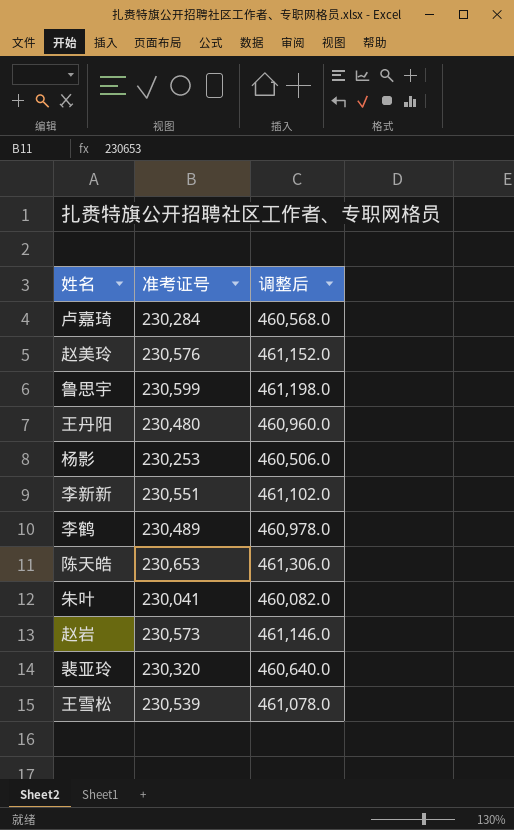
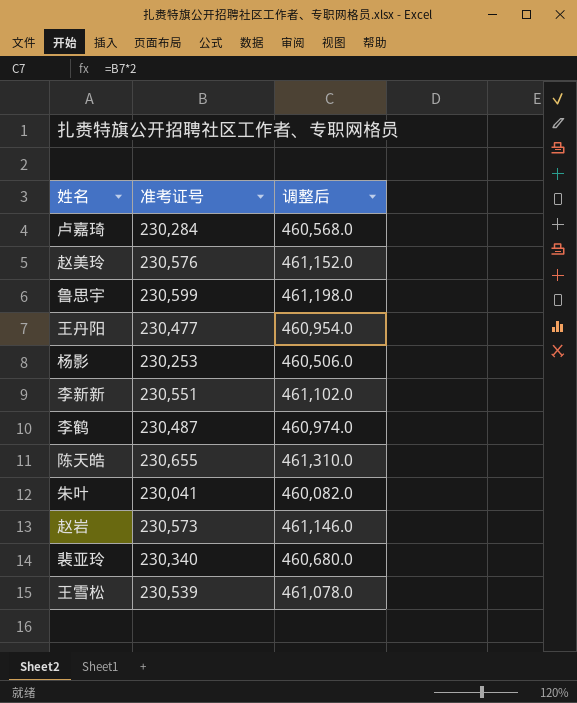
王丹阳 | 准考证号: 230,480 -> 230,477
王丹阳 | 调整后: 460,960.0 -> 460,954.0
李鹤 | 准考证号: 230,489 -> 230,487
李鹤 | 调整后: 460,978.0 -> 460,974.0
陈天皓 | 准考证号: 230,653 -> 230,655
陈天皓 | 调整后: 461,306.0 -> 461,310.0
裴亚玲 | 准考证号: 230,320 -> 230,340
裴亚玲 | 调整后: 460,640.0 -> 460,680.0

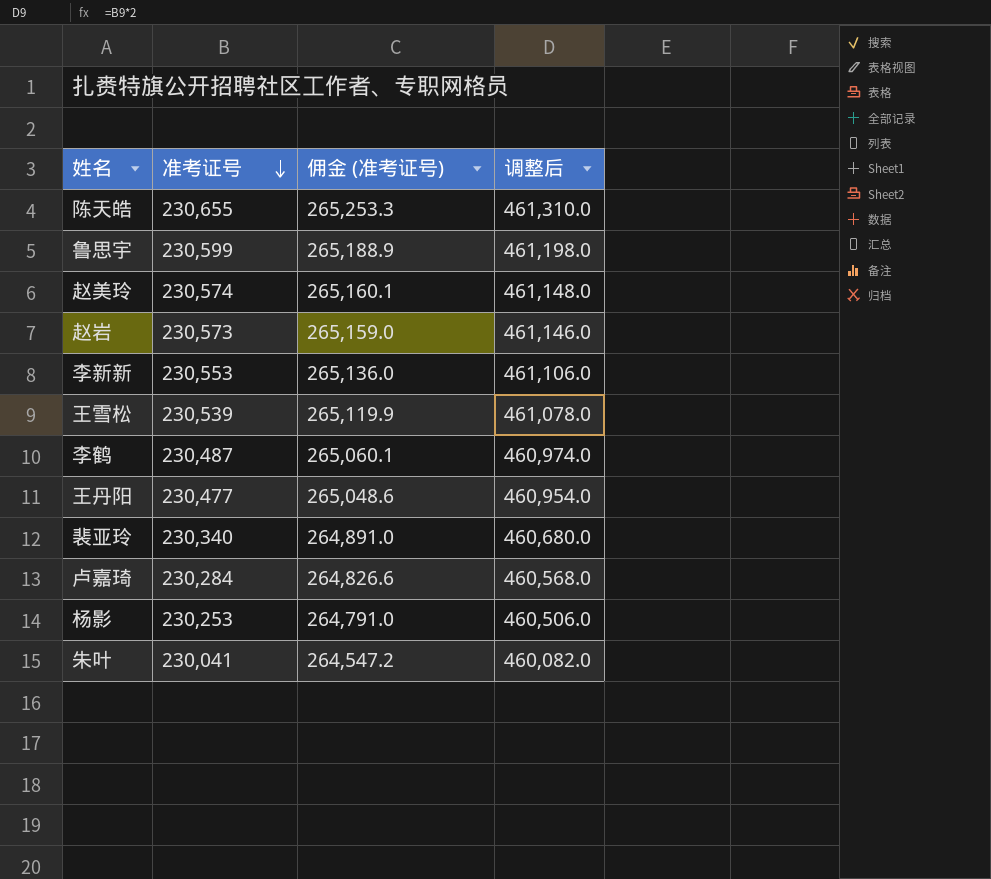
row order: none -> 准考证号 descending
column 佣金 (准考证号) | formula: none -> [准考证号] * 1.15
赵美玲 | 准考证号: 230,576 -> 230,574
赵美玲 | 调整后: 461,152.0 -> 461,148.0
李新新 | 准考证号: 230,551 -> 230,553
李新新 | 调整后: 461,102.0 -> 461,106.0

